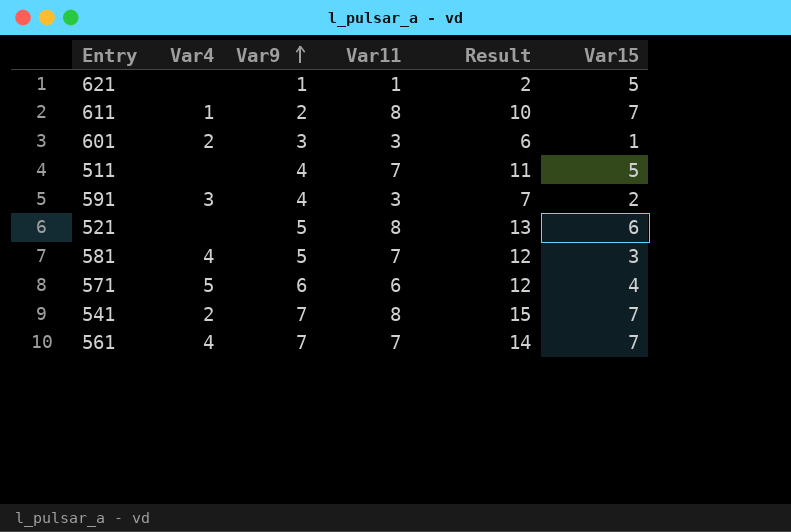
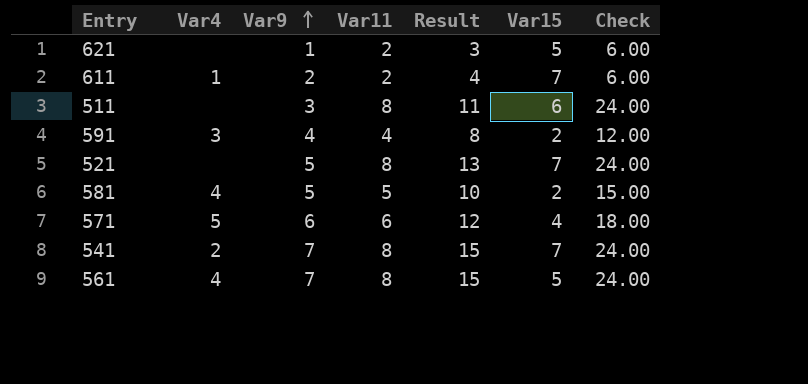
column Check | formula: none -> [Var11] * 3
row 601: 2 | 3 | 3 | 6 | 1 -> none
621 | Var11: 1 -> 2
621 | Result: 2 -> 3
611 | Var11: 8 -> 2
611 | Result: 10 -> 4
511 | Var9: 4 -> 3
511 | Var11: 7 -> 8
511 | Var15: 5 -> 6
591 | Var11: 3 -> 4
591 | Result: 7 -> 8
521 | Var15: 6 -> 7
581 | Var11: 7 -> 5
581 | Result: 12 -> 10
581 | Var15: 3 -> 2
561 | Var11: 7 -> 8
561 | Result: 14 -> 15
561 | Var15: 7 -> 5

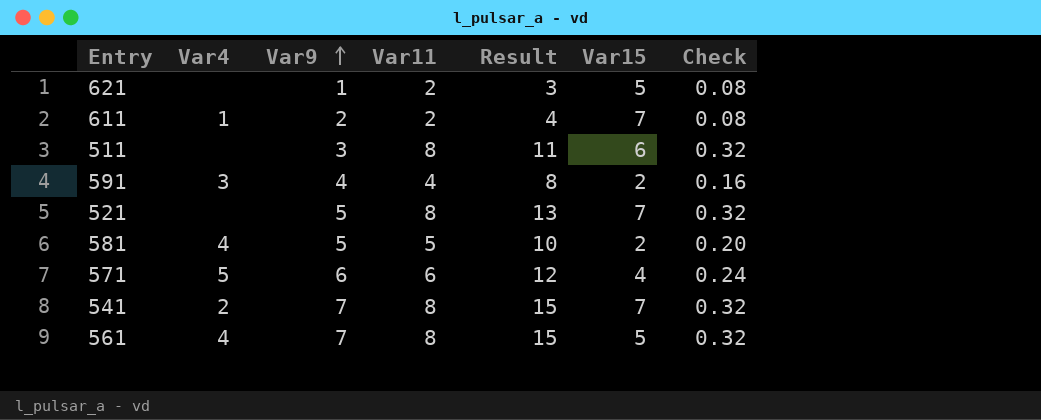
column Check | formula: [Var11] * 3 -> [Var11] * 0.04

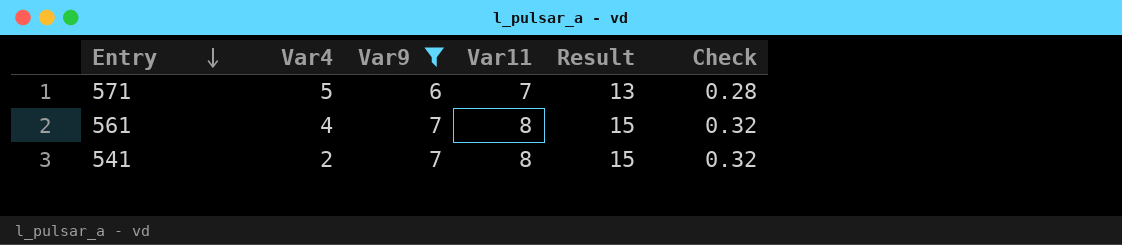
filter: none -> Var9 >= 6
row order: Var9 ascending -> Entry descending
column Var15 | position: 6 -> none
571 | Var11: 6 -> 7
571 | Result: 12 -> 13
571 | Check: 0.24 -> 0.28

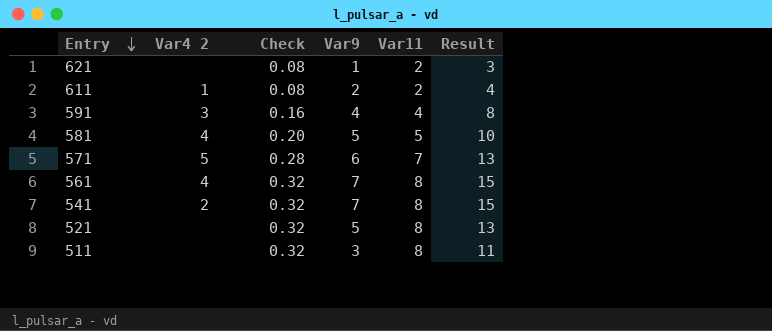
filter: Var9 >= 6 -> none
column name: Var4 -> Var4 2
column Check | position: 6 -> 3

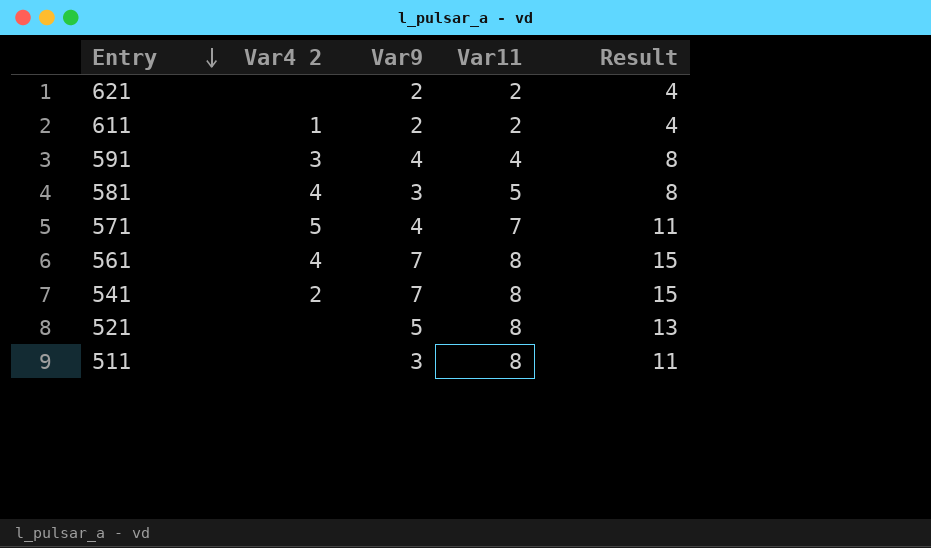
column Check | formula: [Var11] * 0.04 -> none
621 | Var9: 1 -> 2
621 | Result: 3 -> 4
581 | Var9: 5 -> 3
581 | Result: 10 -> 8
571 | Var9: 6 -> 4
571 | Result: 13 -> 11

